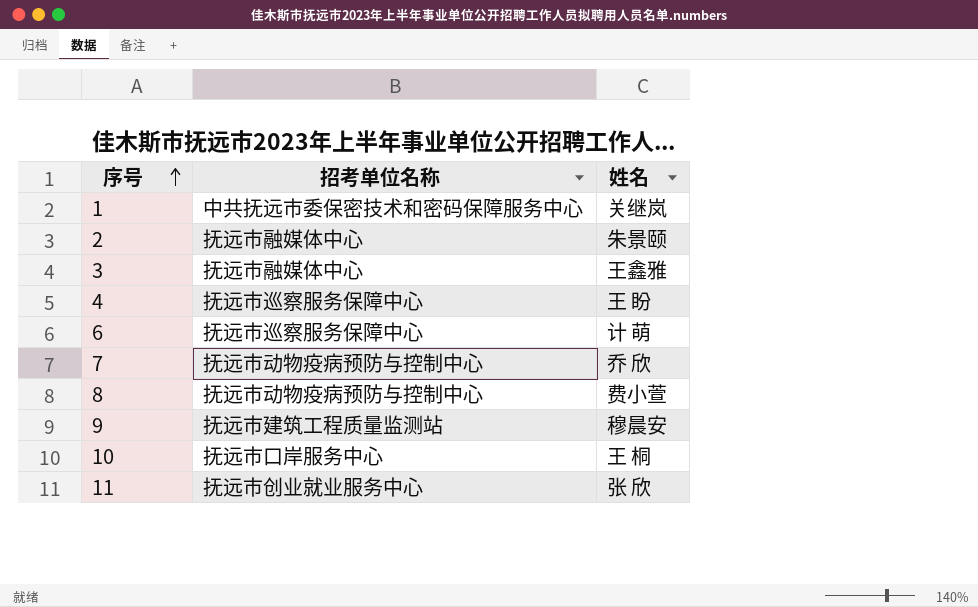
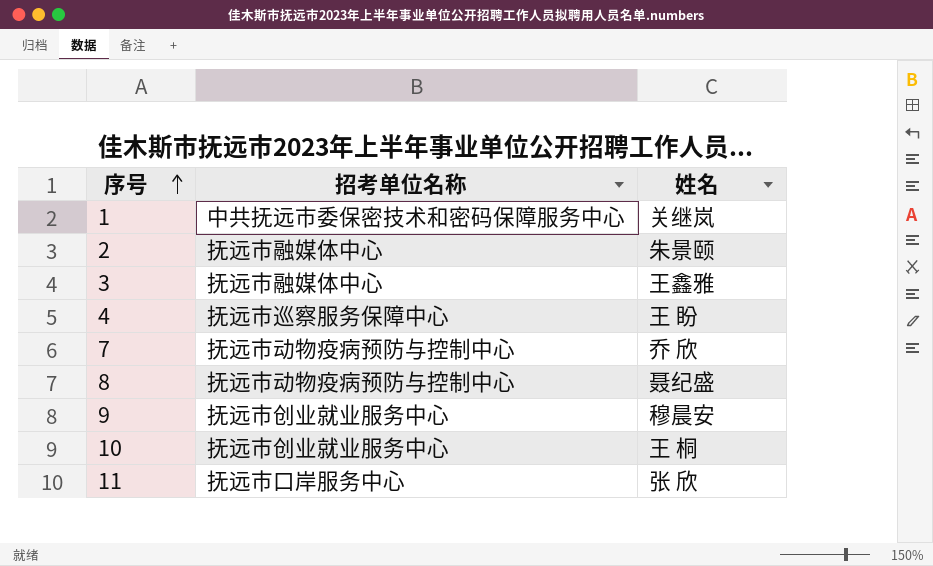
row 6: 抚远市巡察服务保障中心 | 计 萌 -> none
8 | 姓名: 费小萱 -> 聂纪盛
9 | 招考单位名称: 抚远市建筑工程质量监测站 -> 抚远市创业就业服务中心
10 | 招考单位名称: 抚远市口岸服务中心 -> 抚远市创业就业服务中心
11 | 招考单位名称: 抚远市创业就业服务中心 -> 抚远市口岸服务中心

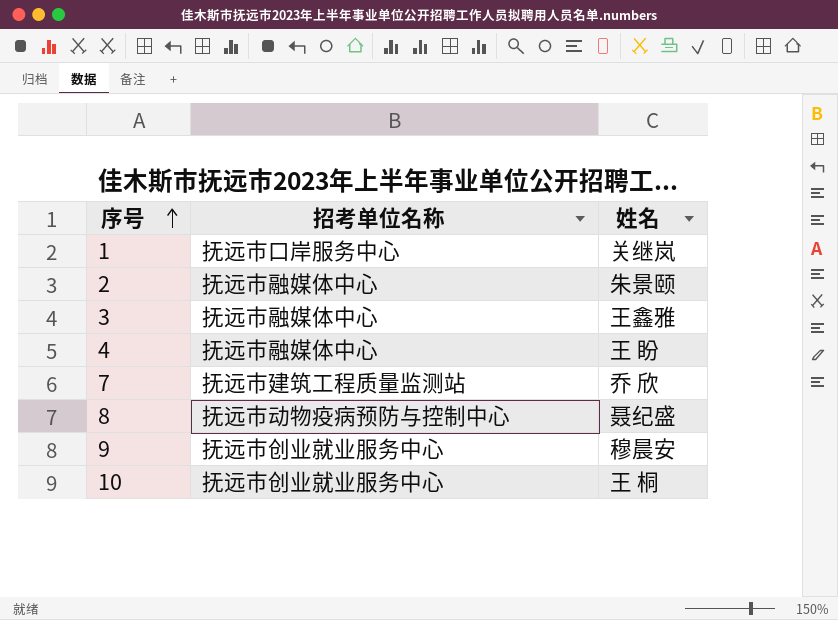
row 11: 抚远市口岸服务中心 | 张 欣 -> none
1 | 招考单位名称: 中共抚远市委保密技术和密码保障服务中心 -> 抚远市口岸服务中心
4 | 招考单位名称: 抚远市巡察服务保障中心 -> 抚远市融媒体中心
7 | 招考单位名称: 抚远市动物疫病预防与控制中心 -> 抚远市建筑工程质量监测站

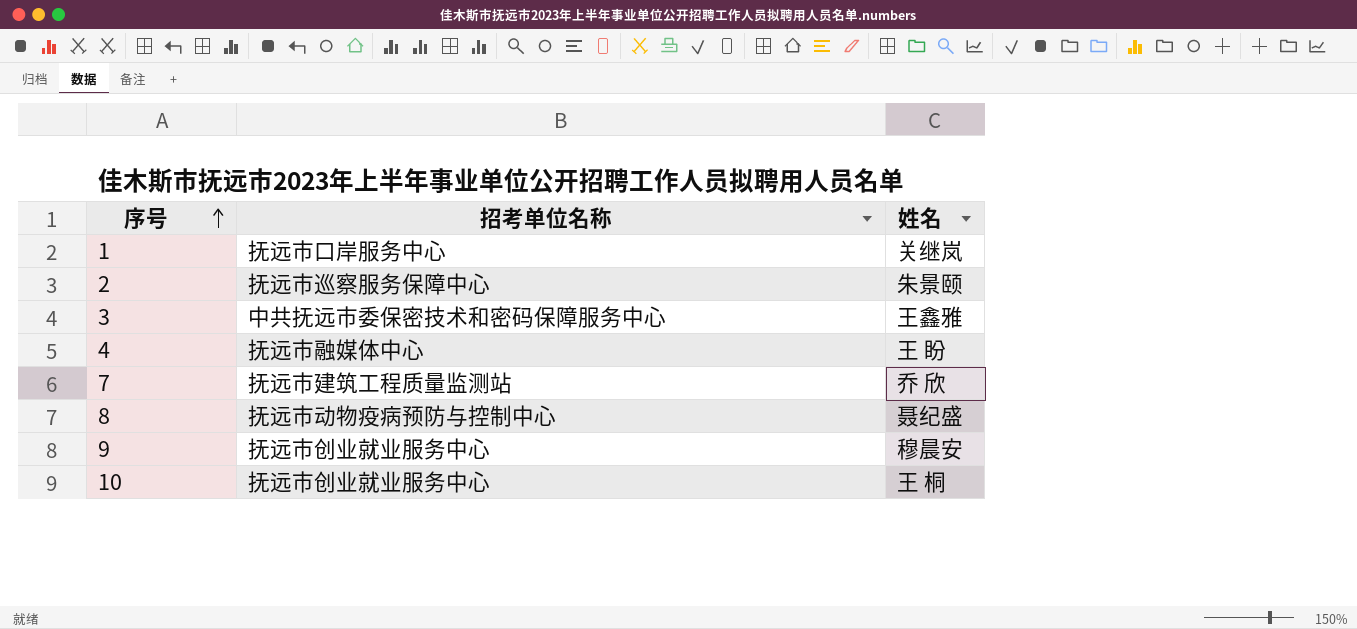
2 | 招考单位名称: 抚远市融媒体中心 -> 抚远市巡察服务保障中心
3 | 招考单位名称: 抚远市融媒体中心 -> 中共抚远市委保密技术和密码保障服务中心

